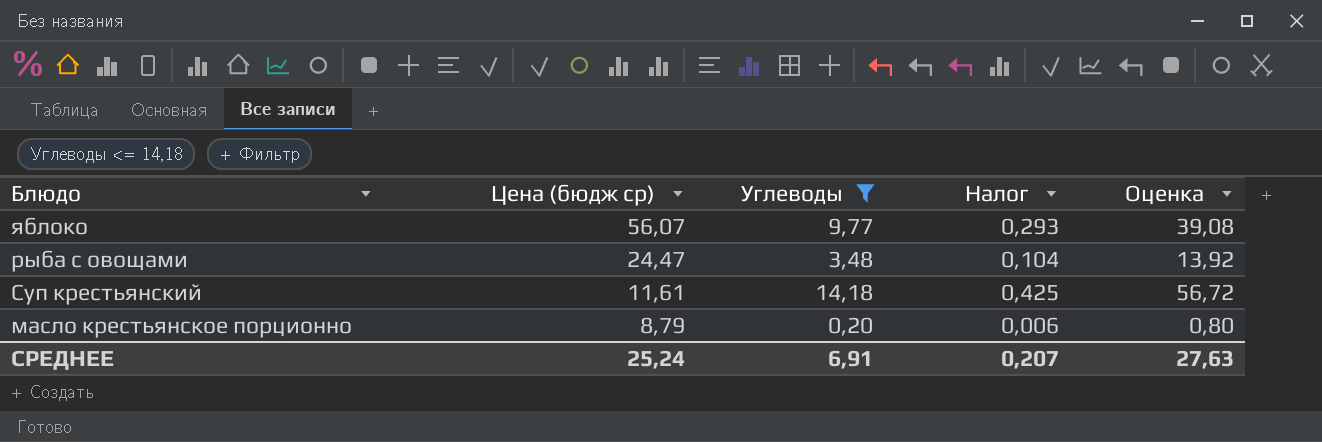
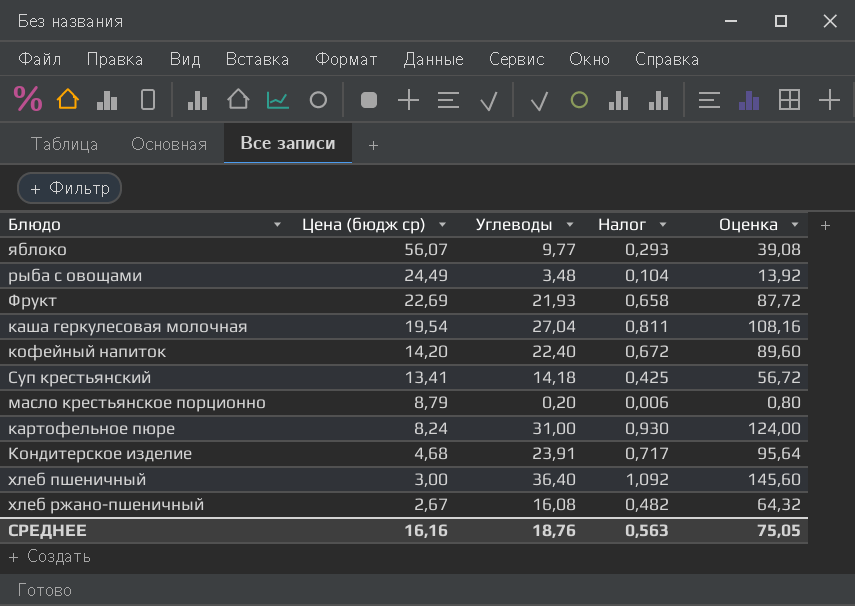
filter: Углеводы <= 14,18 -> none
рыба с овощами | Цена (бюдж ср): 24,47 -> 24,49
Суп крестьянский | Цена (бюдж ср): 11,61 -> 13,41
СРЕДНЕЕ | Цена (бюдж ср): 25,24 -> 16,16
СРЕДНЕЕ | Углеводы: 6,91 -> 18,76
СРЕДНЕЕ | Налог: 0,207 -> 0,563
СРЕДНЕЕ | Оценка: 27,63 -> 75,05

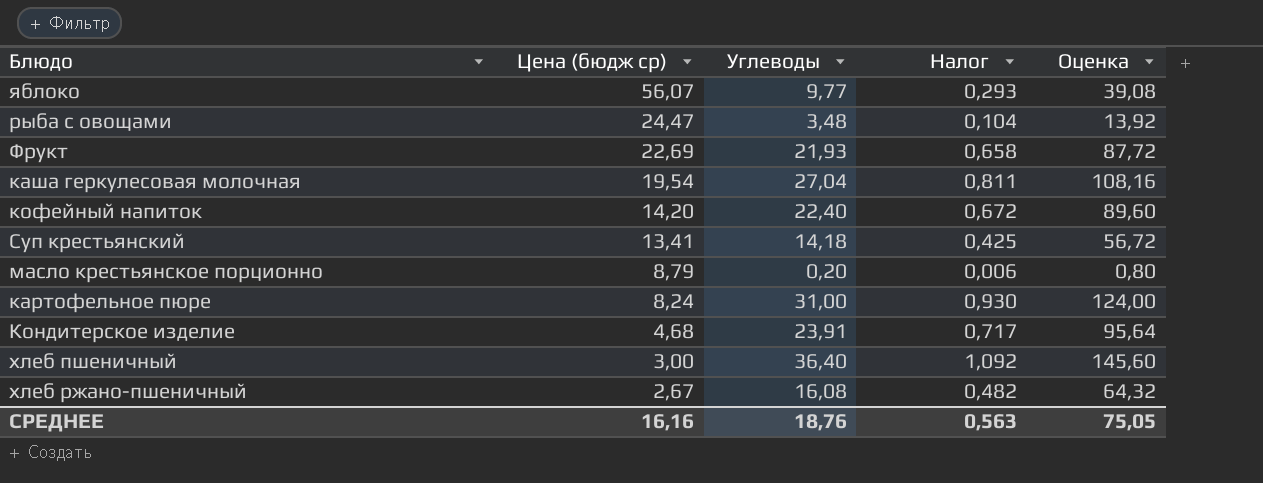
рыба с овощами | Цена (бюдж ср): 24,49 -> 24,47

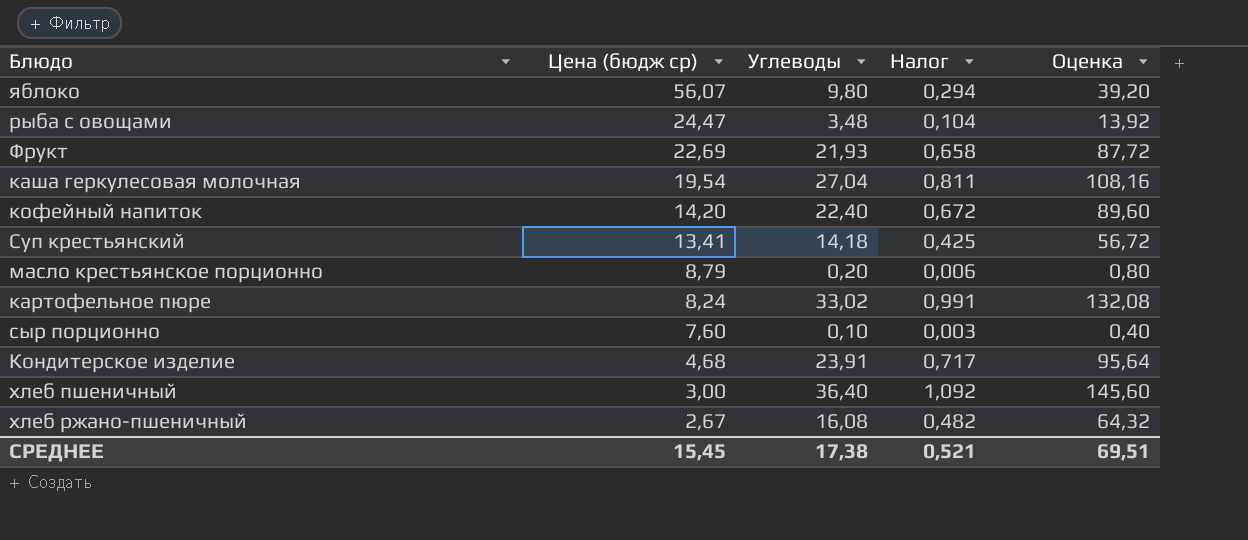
яблоко | Углеводы: 9,77 -> 9,80
яблоко | Налог: 0,293 -> 0,294
яблоко | Оценка: 39,08 -> 39,20
картофельное пюре | Углеводы: 31,00 -> 33,02
картофельное пюре | Налог: 0,930 -> 0,991
картофельное пюре | Оценка: 124,00 -> 132,08
row сыр порционно: none -> 7,60 | 0,10 | 0,003 | 0,40
СРЕДНЕЕ | Цена (бюдж ср): 16,16 -> 15,45
СРЕДНЕЕ | Углеводы: 18,76 -> 17,38
СРЕДНЕЕ | Налог: 0,563 -> 0,521
СРЕДНЕЕ | Оценка: 75,05 -> 69,51

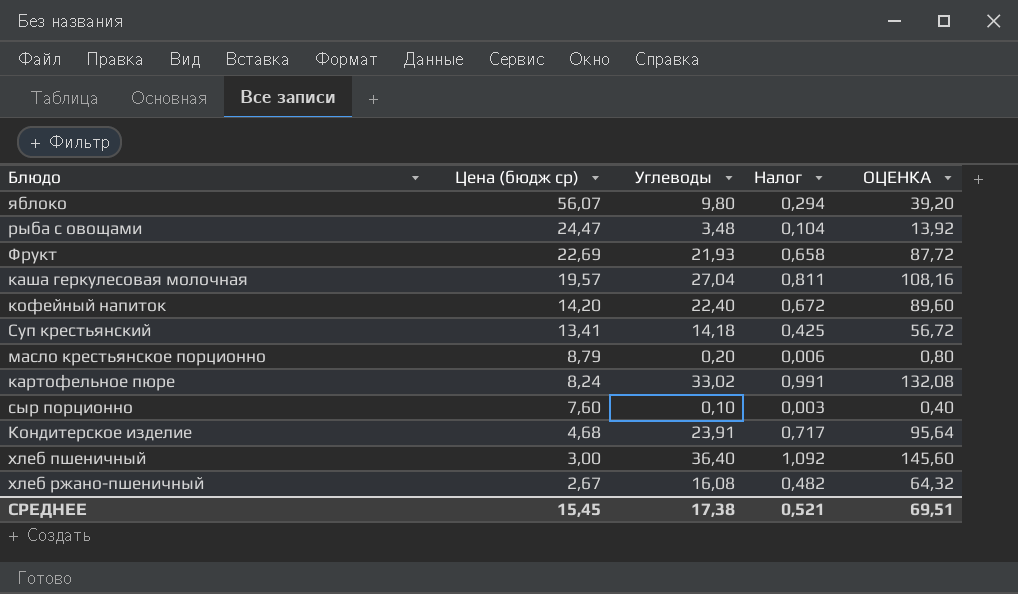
column name: Оценка -> ОЦЕНКА
каша геркулесовая молочная | Цена (бюдж ср): 19,54 -> 19,57

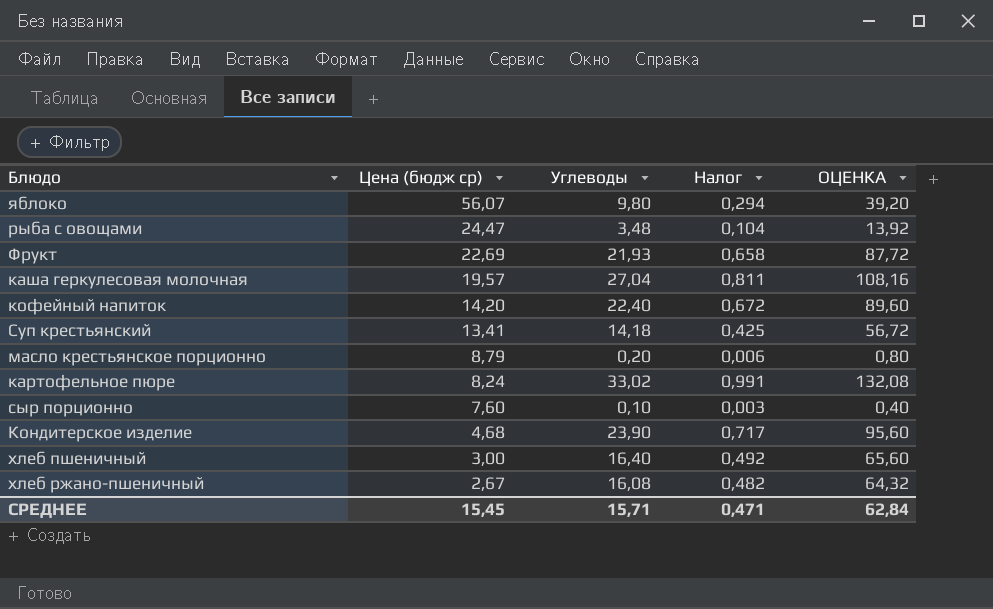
Кондитерское изделие | Углеводы: 23,91 -> 23,90
Кондитерское изделие | ОЦЕНКА: 95,64 -> 95,60
хлеб пшеничный | Углеводы: 36,40 -> 16,40
хлеб пшеничный | Налог: 1,092 -> 0,492
хлеб пшеничный | ОЦЕНКА: 145,60 -> 65,60
СРЕДНЕЕ | Углеводы: 17,38 -> 15,71
СРЕДНЕЕ | Налог: 0,521 -> 0,471
СРЕДНЕЕ | ОЦЕНКА: 69,51 -> 62,84

